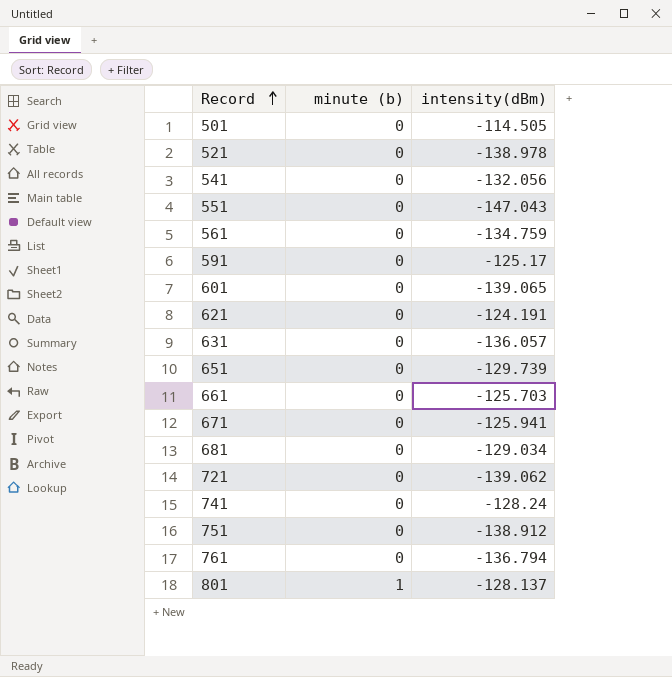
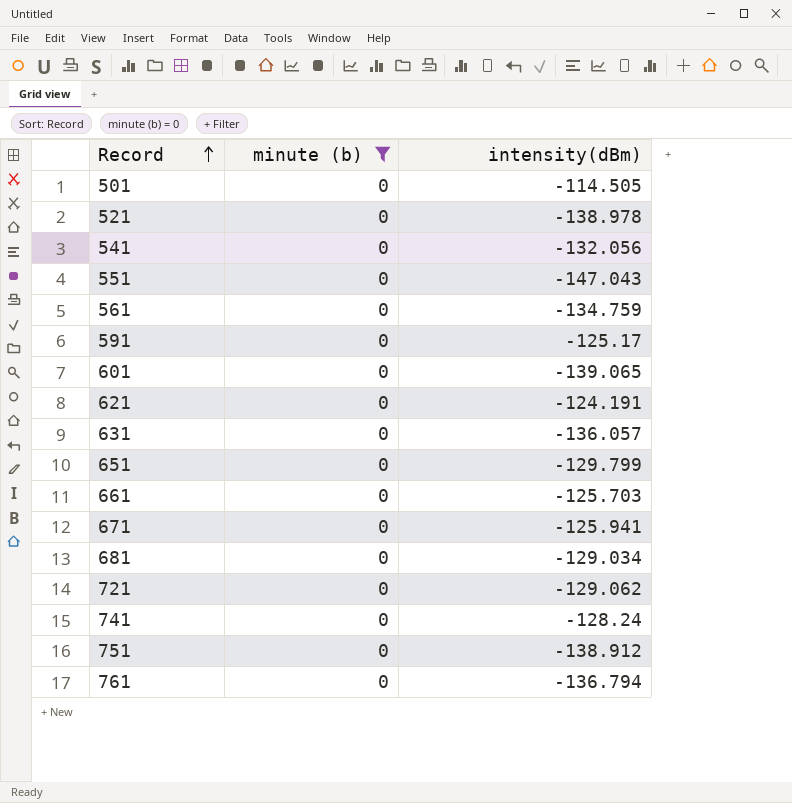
filter: none -> minute (b) = 0
651 | intensity(dBm): -129.739 -> -129.799
721 | intensity(dBm): -139.062 -> -129.062

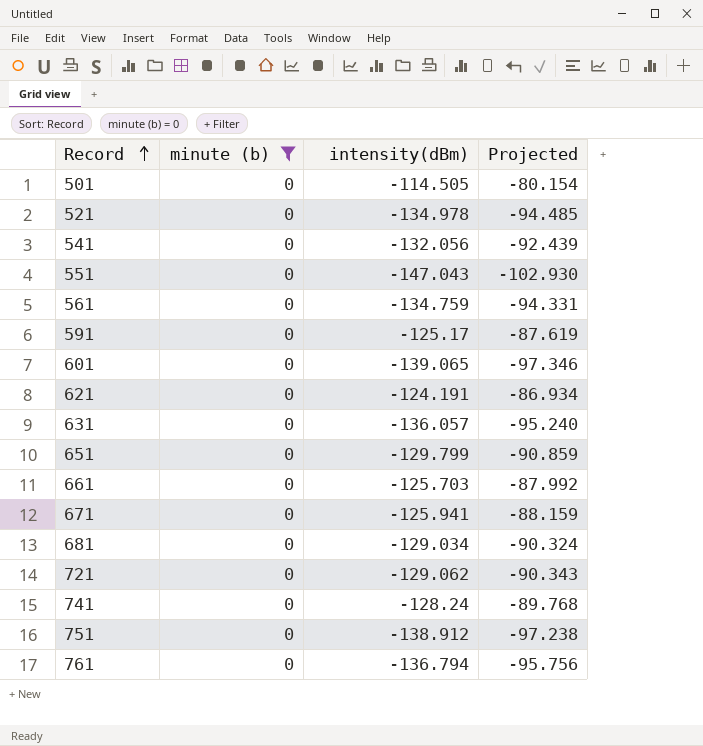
column Projected | formula: none -> [intensity(dBm)] * 0.7
521 | intensity(dBm): -138.978 -> -134.978

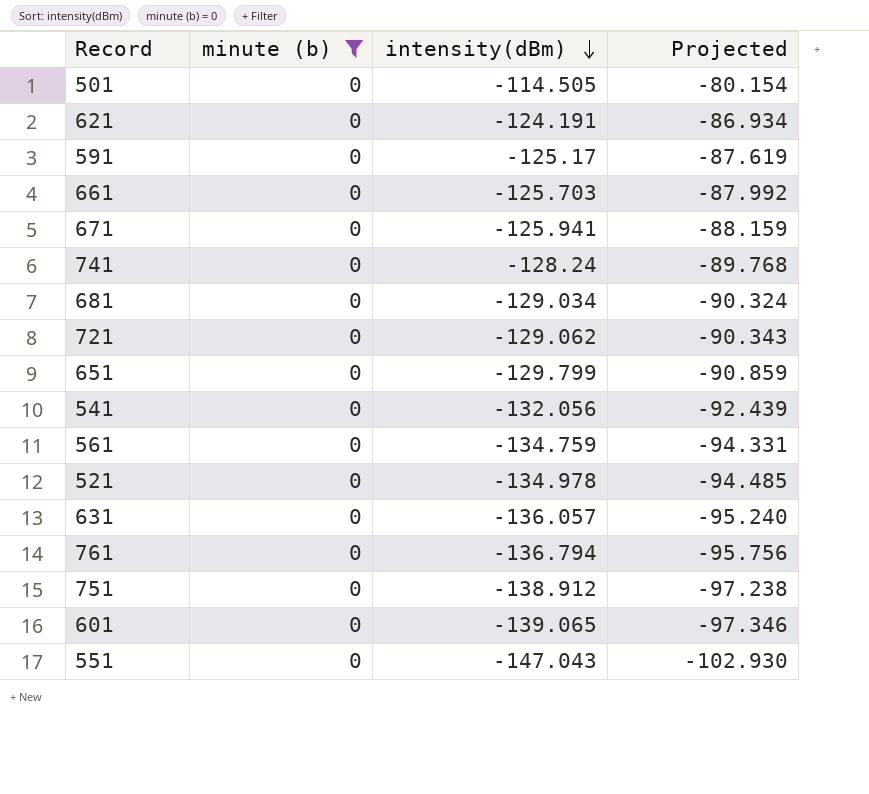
row order: Record ascending -> intensity(dBm) descending

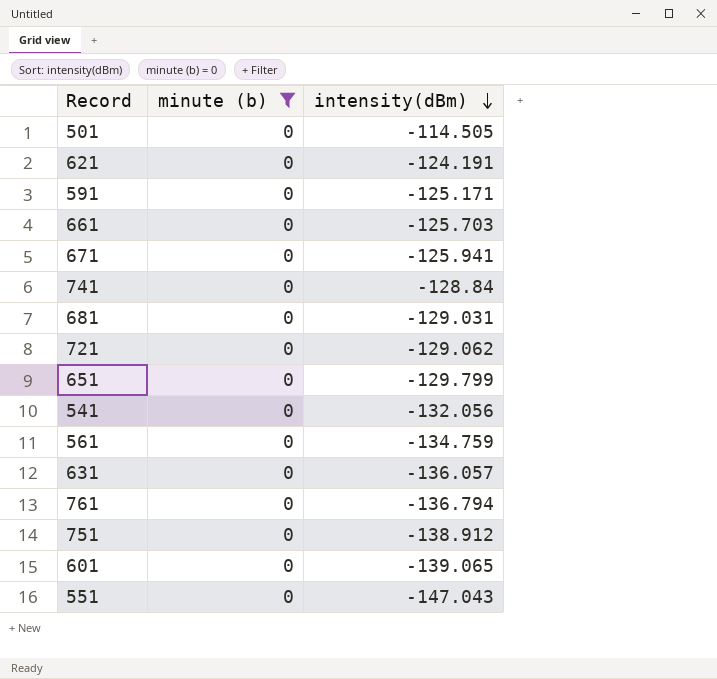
column Projected | formula: [intensity(dBm)] * 0.7 -> none
row 521: 0 | -134.978 | -94.485 -> none
591 | intensity(dBm): -125.17 -> -125.171
741 | intensity(dBm): -128.24 -> -128.84
681 | intensity(dBm): -129.034 -> -129.031

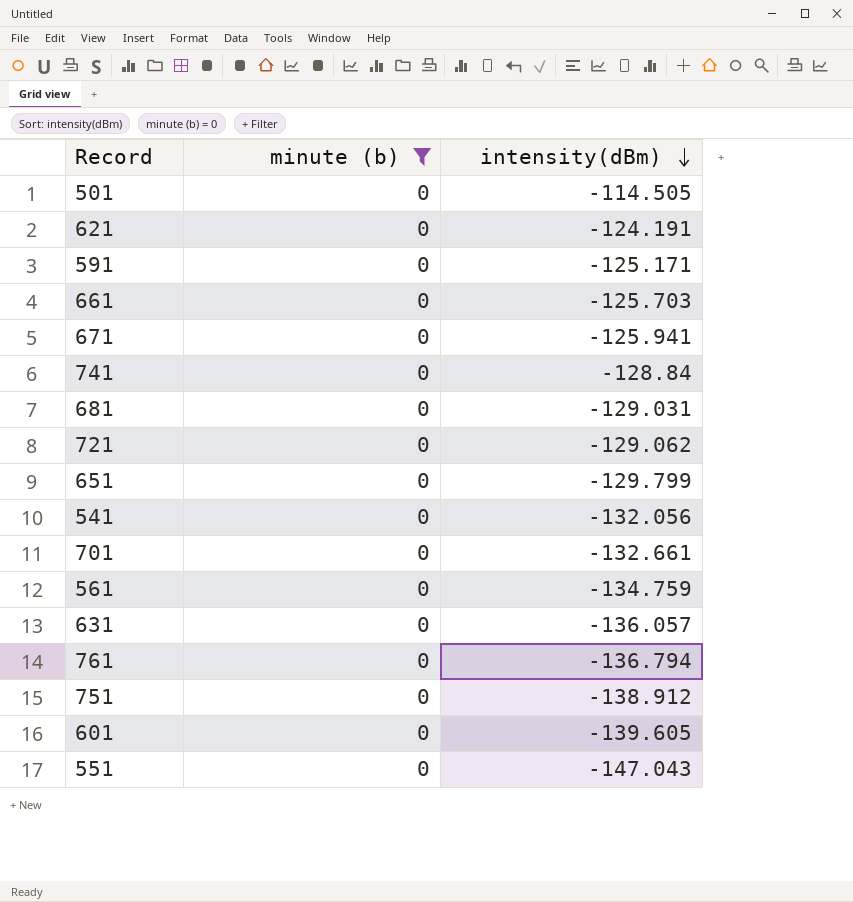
row 701: none -> 0 | -132.661
601 | intensity(dBm): -139.065 -> -139.605

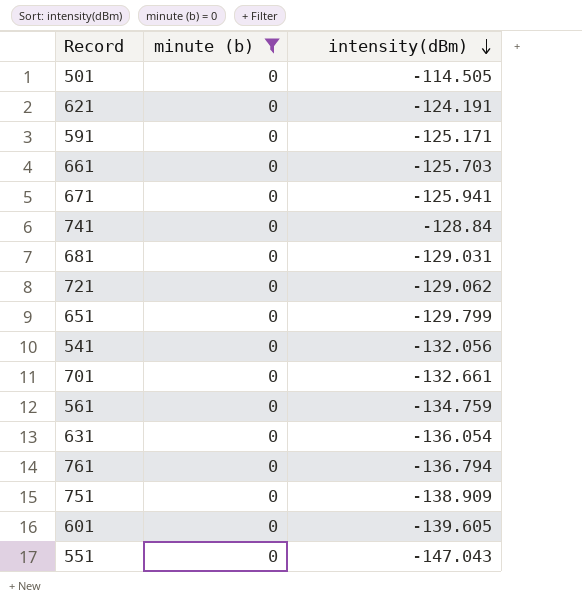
631 | intensity(dBm): -136.057 -> -136.054
751 | intensity(dBm): -138.912 -> -138.909

